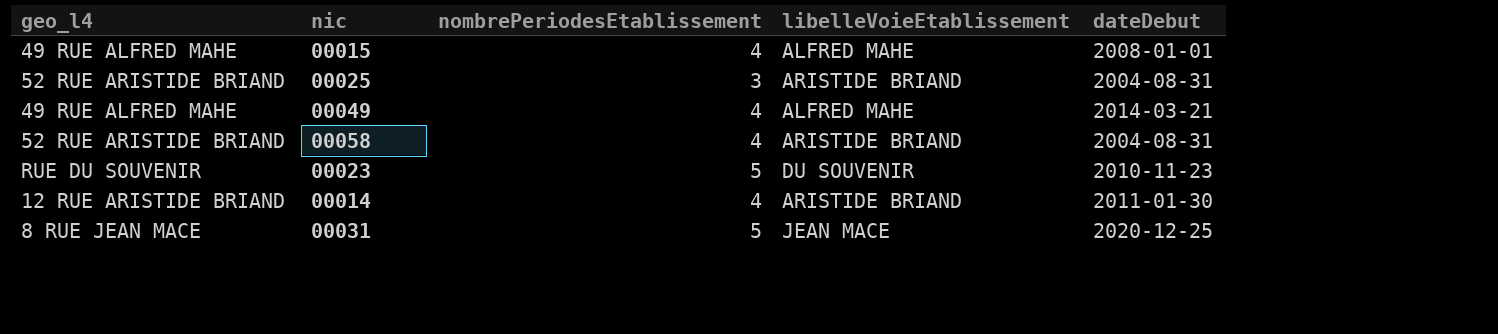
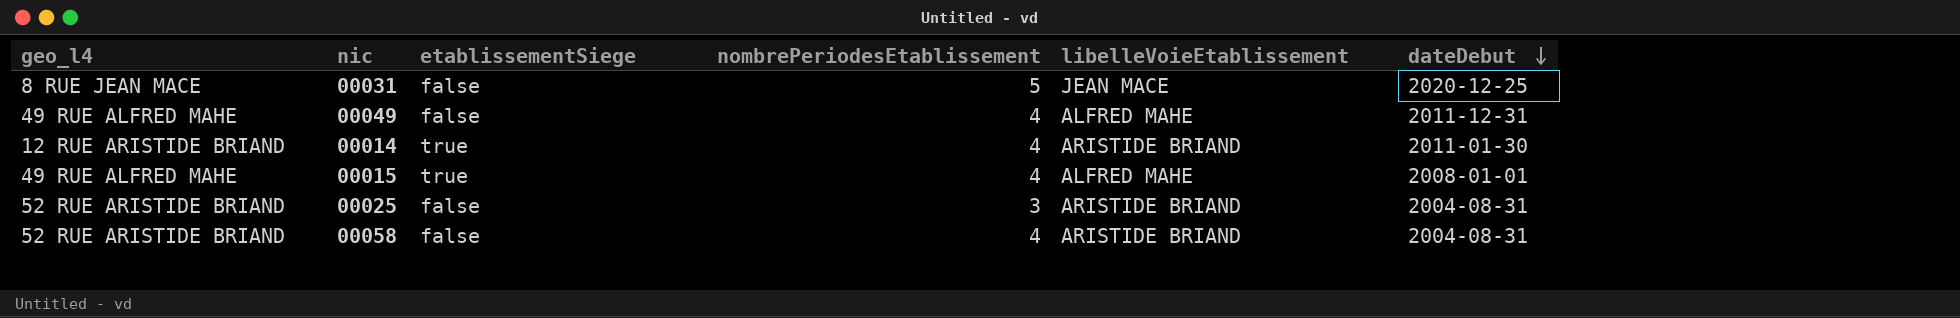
row order: none -> dateDebut descending
column etablissementSiege | position: none -> 3
row 00023: RUE DU SOUVENIR | 5 | DU SOUVENIR | 2010-11-23 -> none
00049 | dateDebut: 2014-03-21 -> 2011-12-31

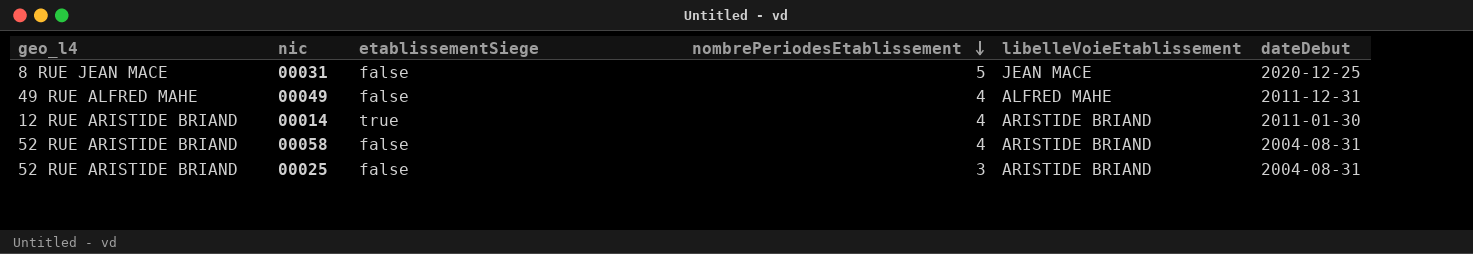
row order: dateDebut descending -> nombrePeriodesEtablissement descending
row 00015: 49 RUE ALFRED MAHE | true | 4 | ALFRED MAHE | 2008-01-01 -> none

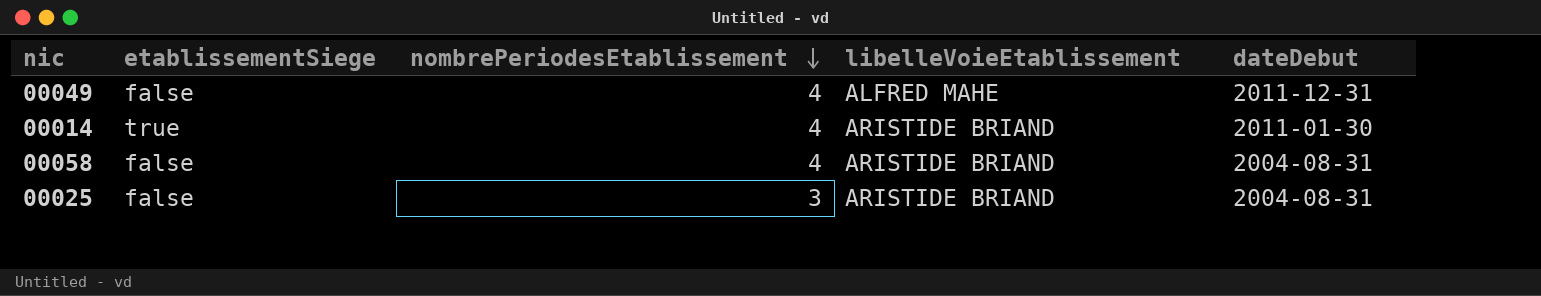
column geo_l4 | position: 1 -> none
row 00031: 8 RUE JEAN MACE | false | 5 | JEAN MACE | 2020-12-25 -> none

